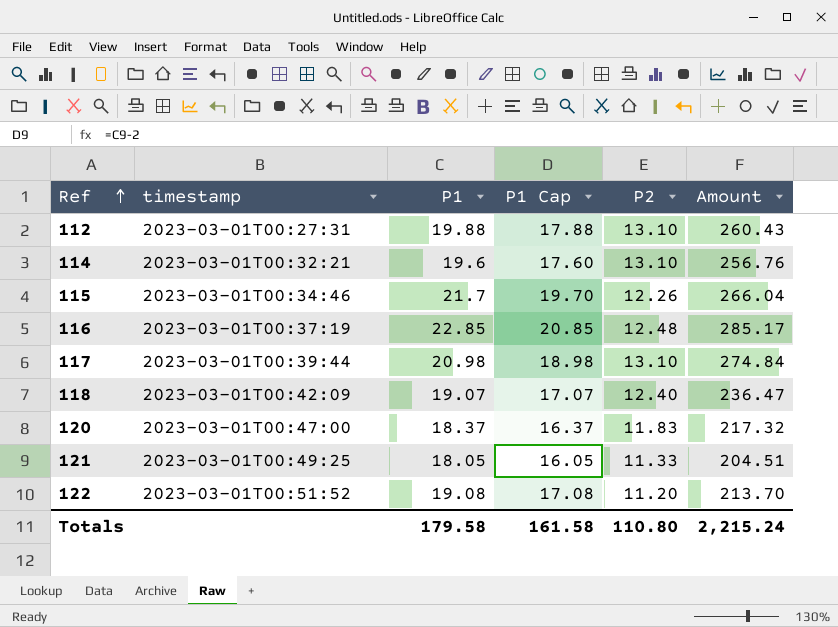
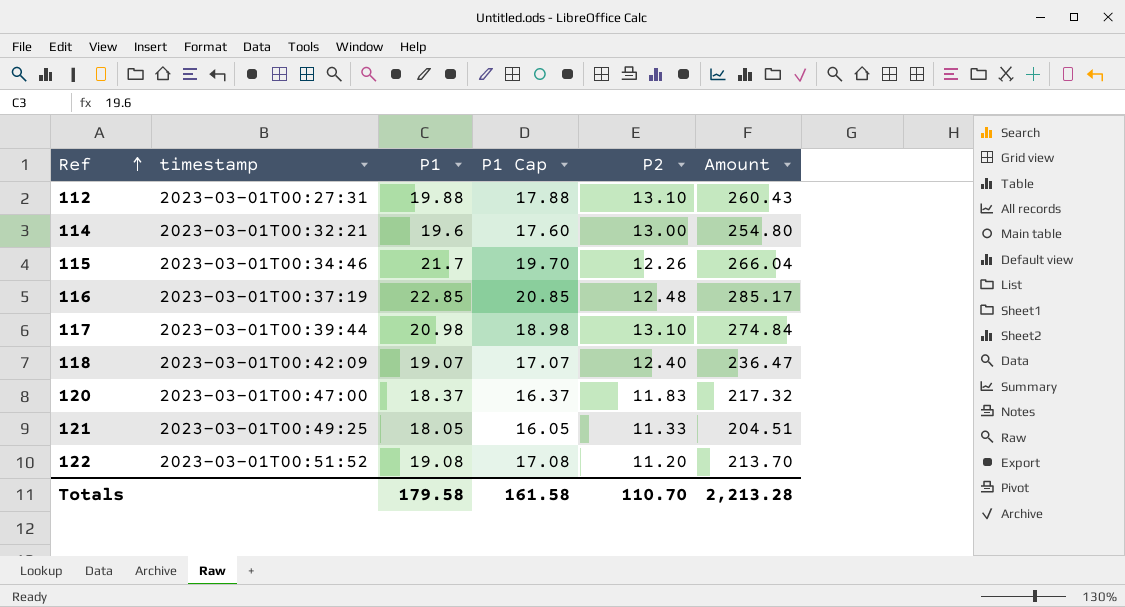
114 | P2: 13.10 -> 13.00
114 | Amount: 256.76 -> 254.80
Totals | P2: 110.80 -> 110.70
Totals | Amount: 2,215.24 -> 2,213.28

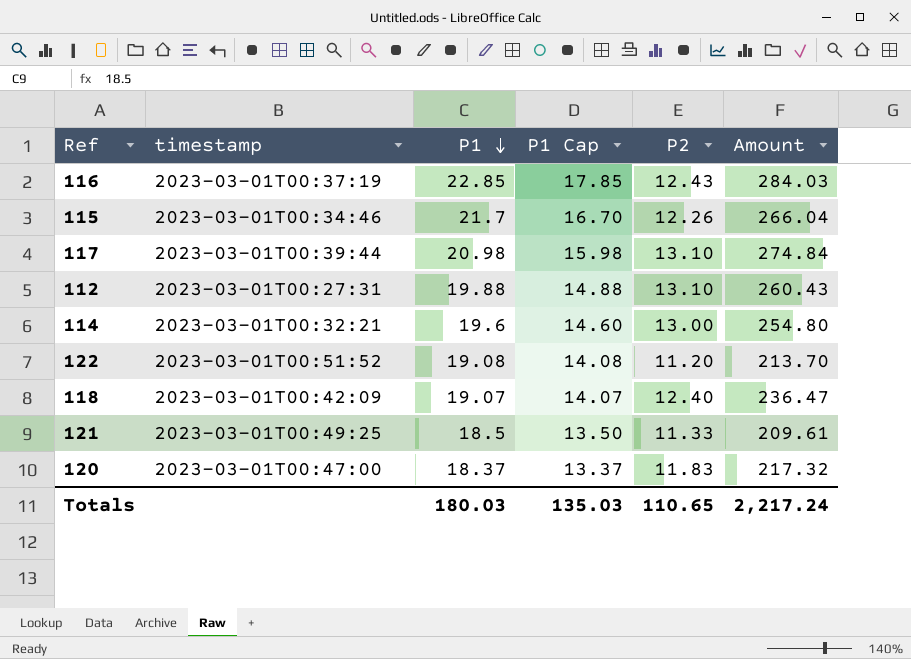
row order: Ref ascending -> P1 descending
column P1 Cap | formula: [P1] - 2 -> [P1] - 5
116 | P2: 12.48 -> 12.43
116 | Amount: 285.17 -> 284.03
121 | P1: 18.05 -> 18.5
121 | Amount: 204.51 -> 209.61
Totals | P1: 179.58 -> 180.03
Totals | P1 Cap: 161.58 -> 135.03
Totals | P2: 110.70 -> 110.65
Totals | Amount: 2,213.28 -> 2,217.24

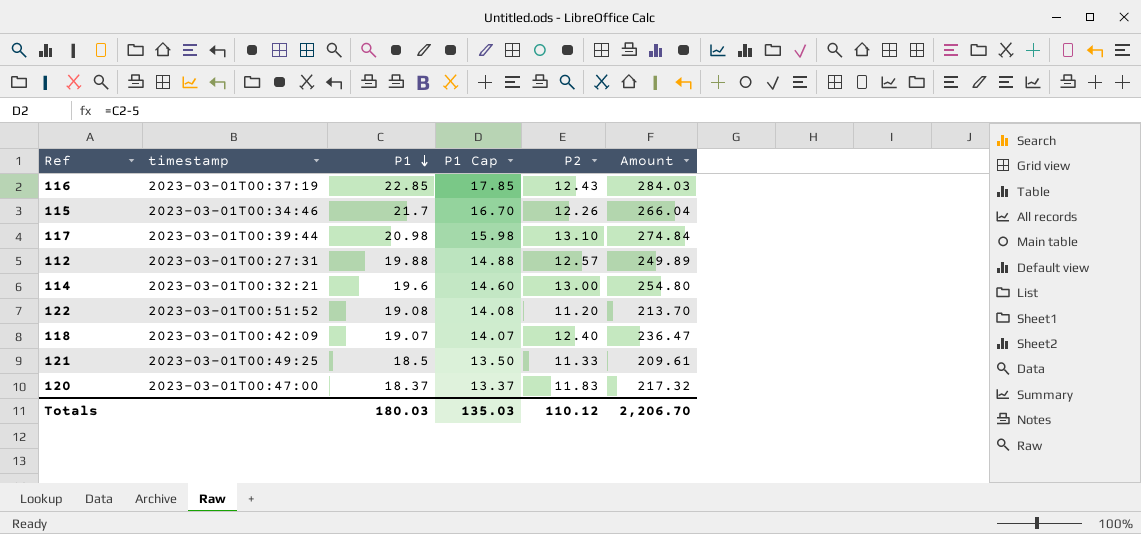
112 | P2: 13.10 -> 12.57
112 | Amount: 260.43 -> 249.89
Totals | P2: 110.65 -> 110.12
Totals | Amount: 2,217.24 -> 2,206.70

